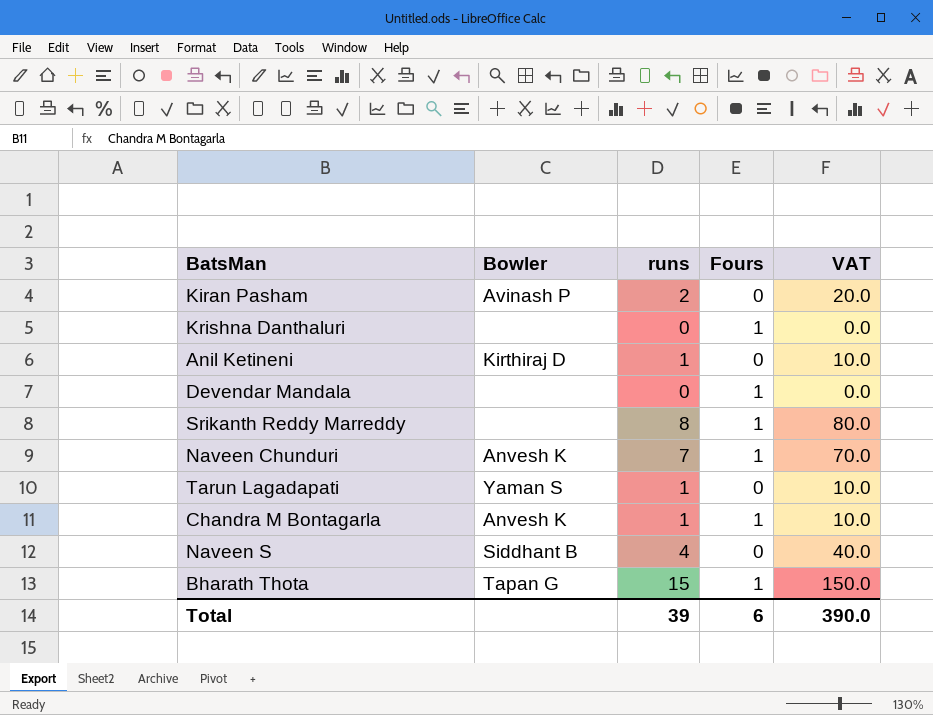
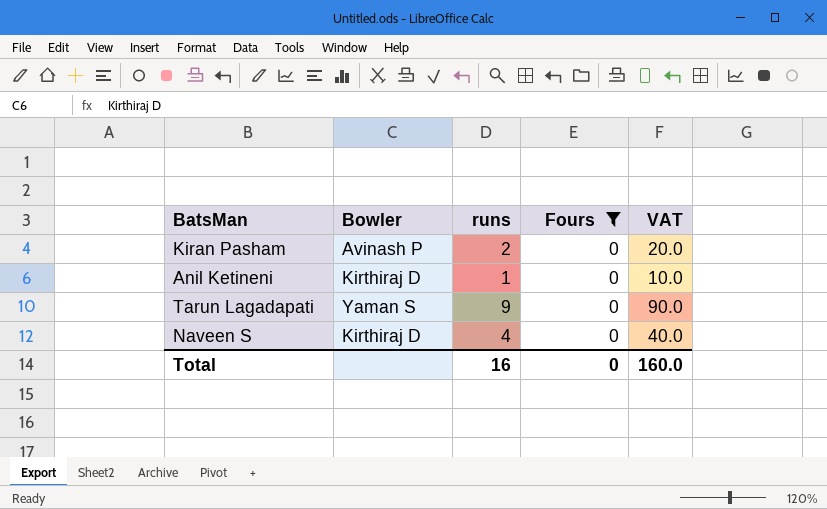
filter: none -> Fours = 0
Tarun Lagadapati | runs: 1 -> 9
Tarun Lagadapati | VAT: 10.0 -> 90.0
Naveen S | Bowler: Siddhant B -> Kirthiraj D
Total | runs: 39 -> 16
Total | Fours: 6 -> 0
Total | VAT: 390.0 -> 160.0

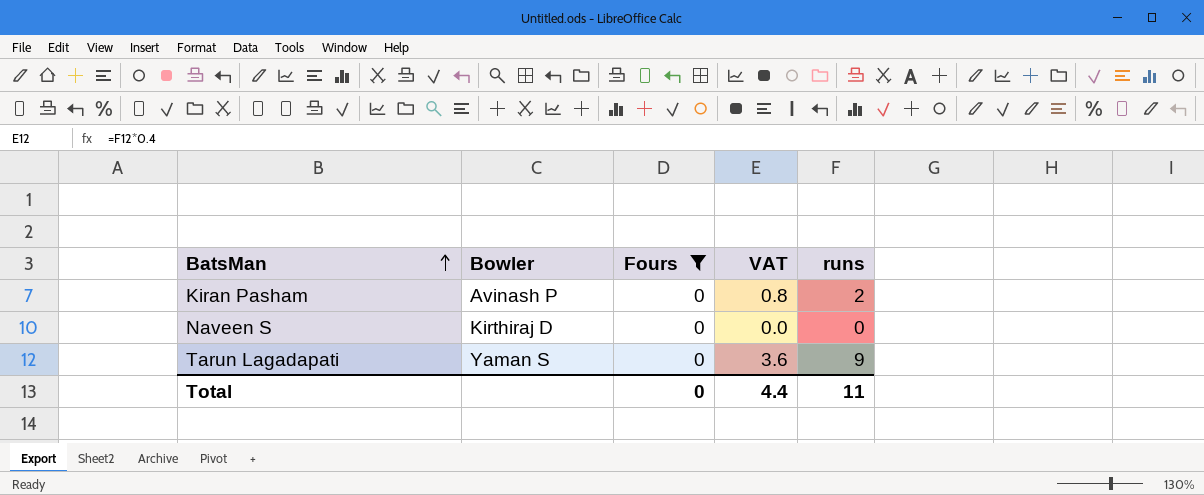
row order: none -> BatsMan ascending
column VAT | formula: [runs] * 10 -> [runs] * 0.4
column runs | position: 3 -> 5
row Anil Ketineni: Kirthiraj D | 1 | 0 | 10.0 -> none
Naveen S | runs: 4 -> 0
Total | VAT: 160.0 -> 4.4
Total | runs: 16 -> 11

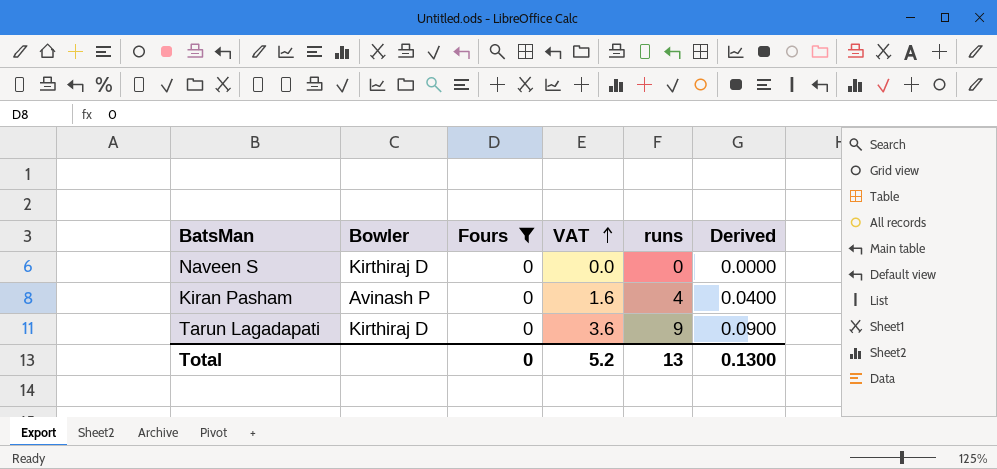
row order: BatsMan ascending -> VAT ascending
column Derived | formula: none -> [runs] * 0.01
Kiran Pasham | VAT: 0.8 -> 1.6
Kiran Pasham | runs: 2 -> 4
Tarun Lagadapati | Bowler: Yaman S -> Kirthiraj D
Total | VAT: 4.4 -> 5.2
Total | runs: 11 -> 13

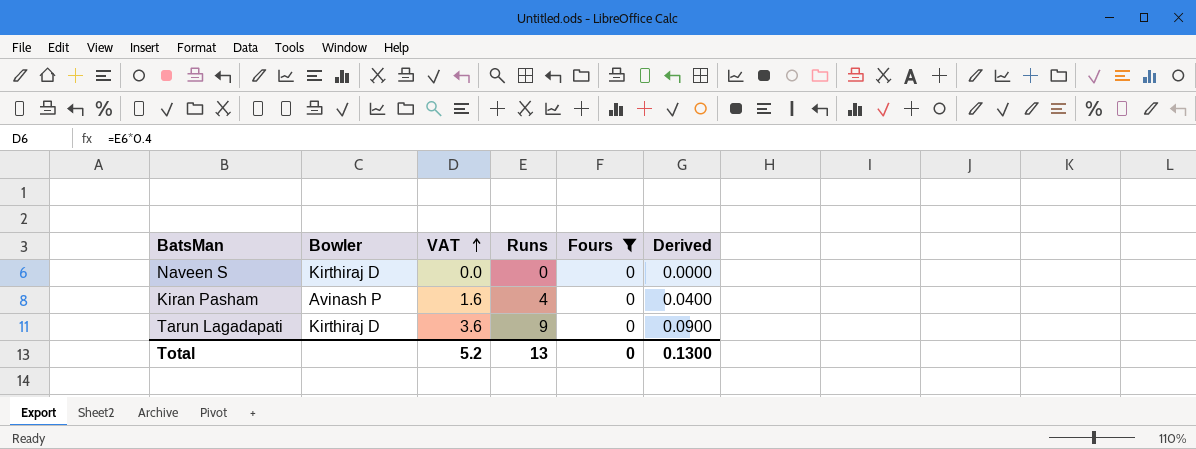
column name: runs -> Runs
column Fours | position: 3 -> 5

